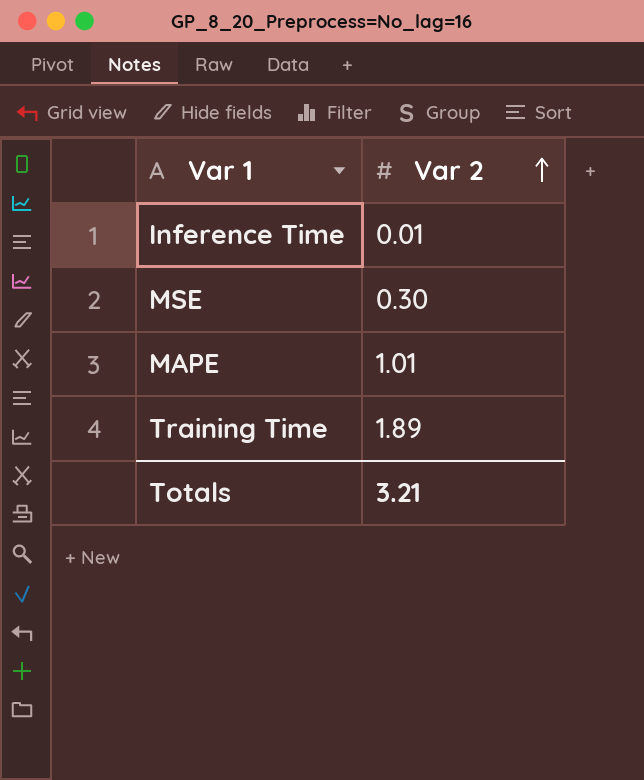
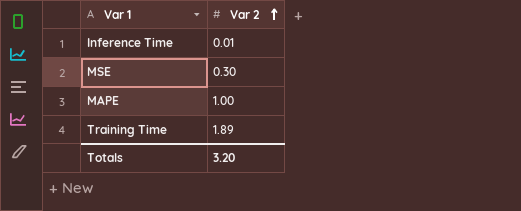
MAPE | Var 2: 1.01 -> 1.00
Totals | Var 2: 3.21 -> 3.20

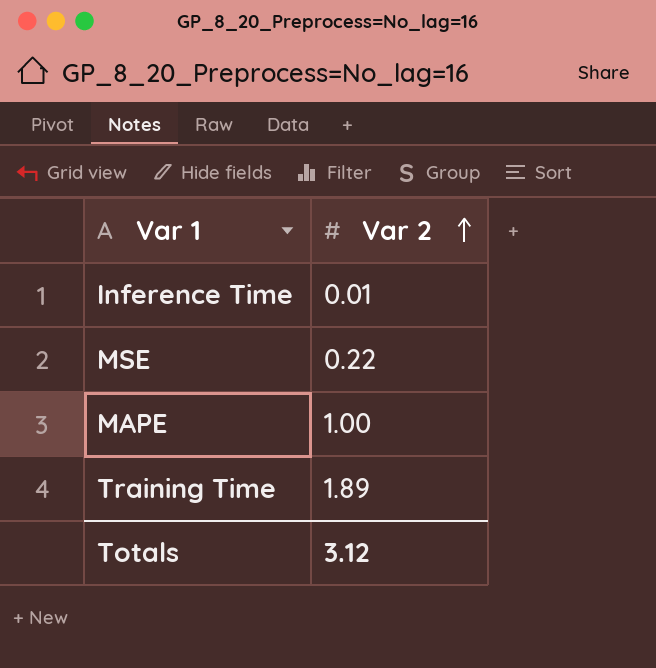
MSE | Var 2: 0.30 -> 0.22
Totals | Var 2: 3.20 -> 3.12

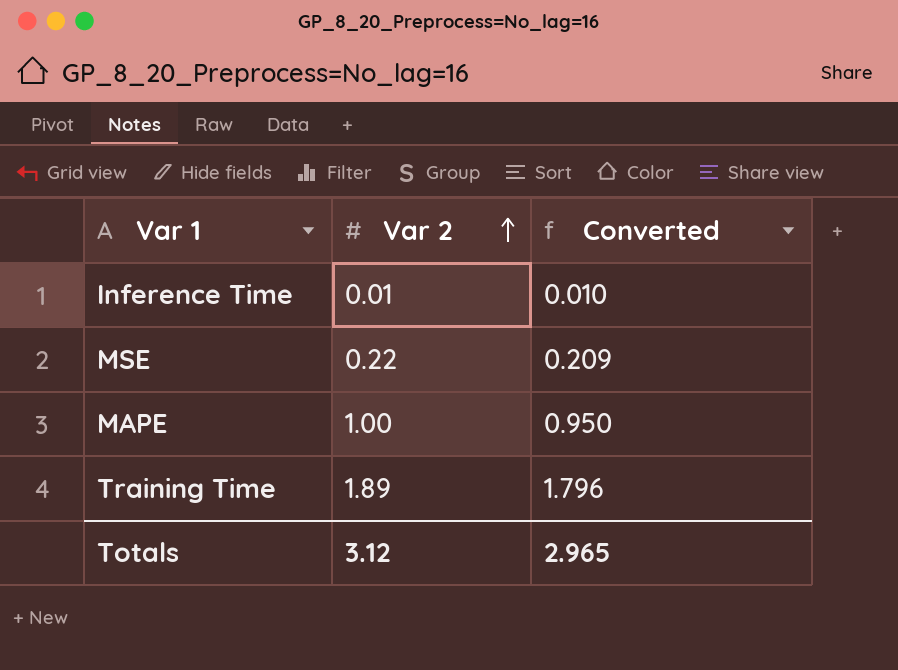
column Converted | formula: none -> [Var 2] * 0.95

